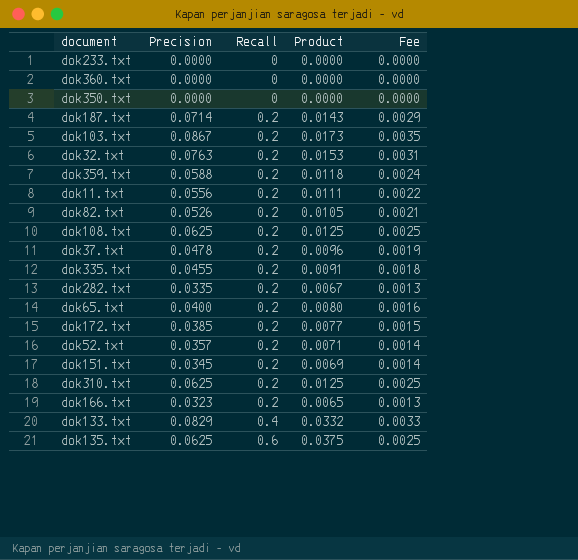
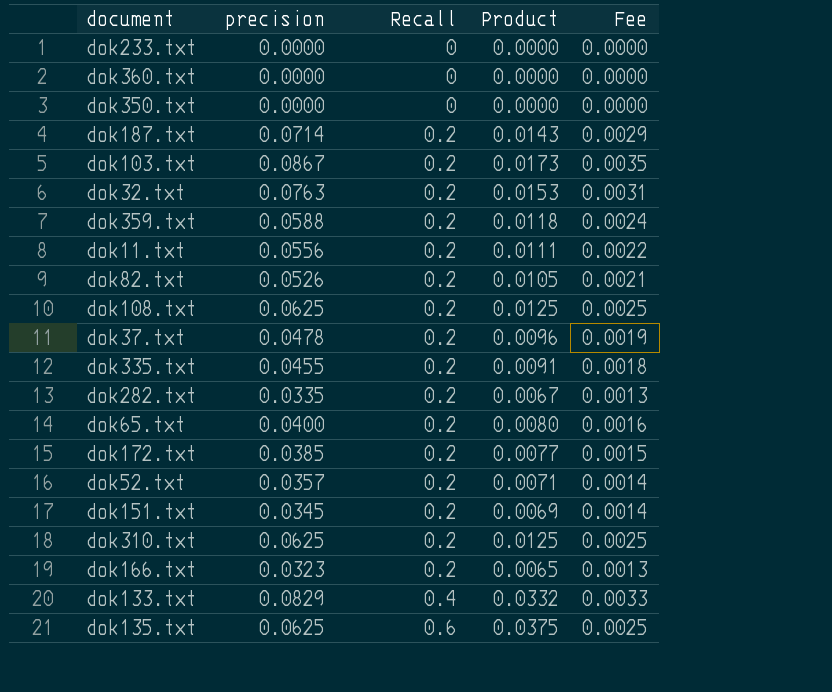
column name: Precision -> precision

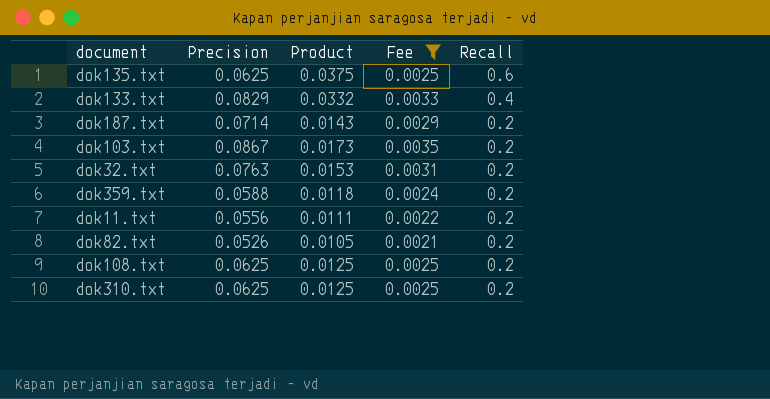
filter: none -> Fee >= 0.0021
row order: Recall ascending -> Recall descending
column name: precision -> Precision
column Recall | position: 3 -> 5

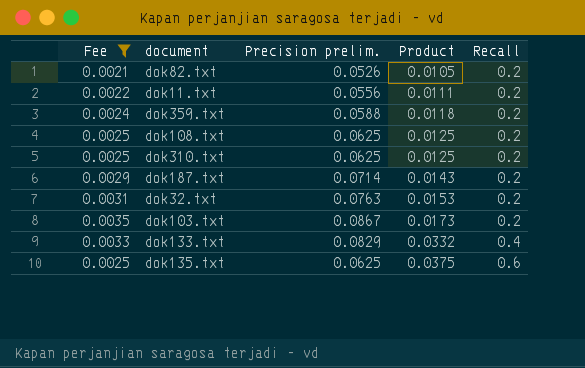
row order: Recall descending -> Product ascending
column Fee | position: 4 -> 1
column name: Precision -> Precision prelim.

